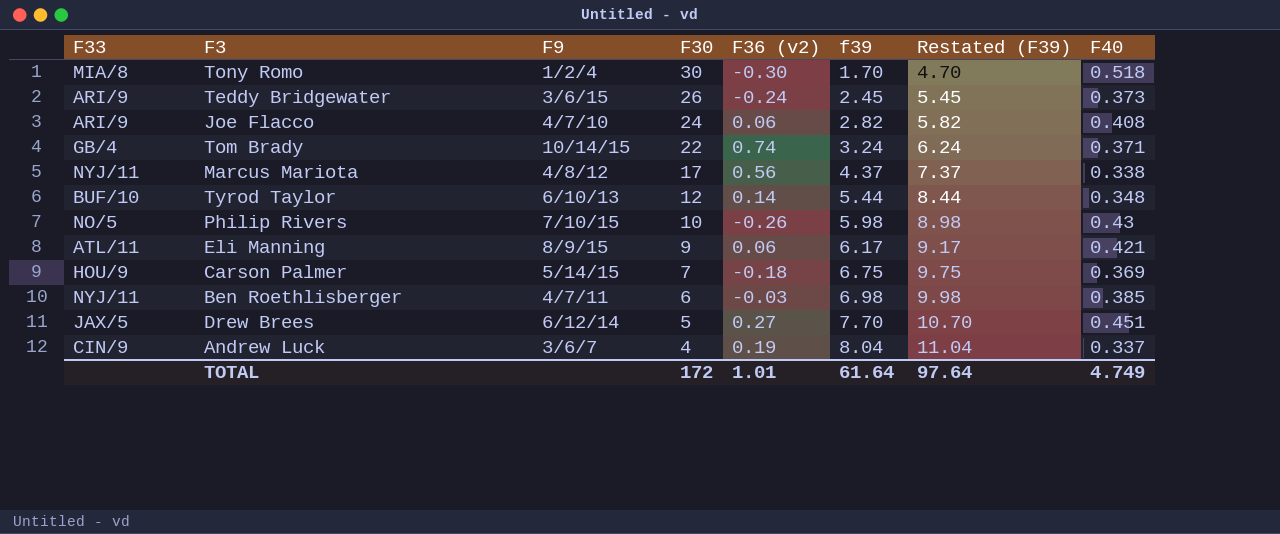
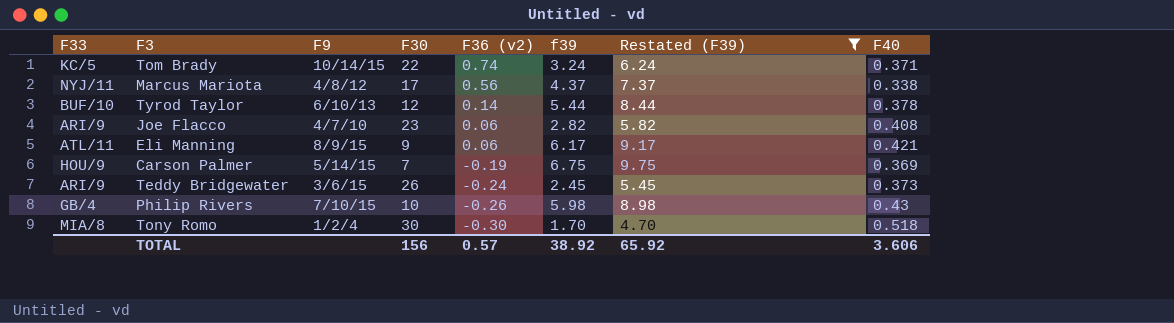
filter: none -> Restated (F39) <= 9.75
row order: F30 descending -> F36 (v2) descending
Tom Brady | F33: GB/4 -> KC/5
Tyrod Taylor | F40: 0.348 -> 0.378
Joe Flacco | F30: 24 -> 23
Carson Palmer | F36 (v2): -0.18 -> -0.19
Philip Rivers | F33: NO/5 -> GB/4
TOTAL | F30: 172 -> 156
TOTAL | F36 (v2): 1.01 -> 0.57
TOTAL | f39: 61.64 -> 38.92
TOTAL | Restated (F39): 97.64 -> 65.92
TOTAL | F40: 4.749 -> 3.606

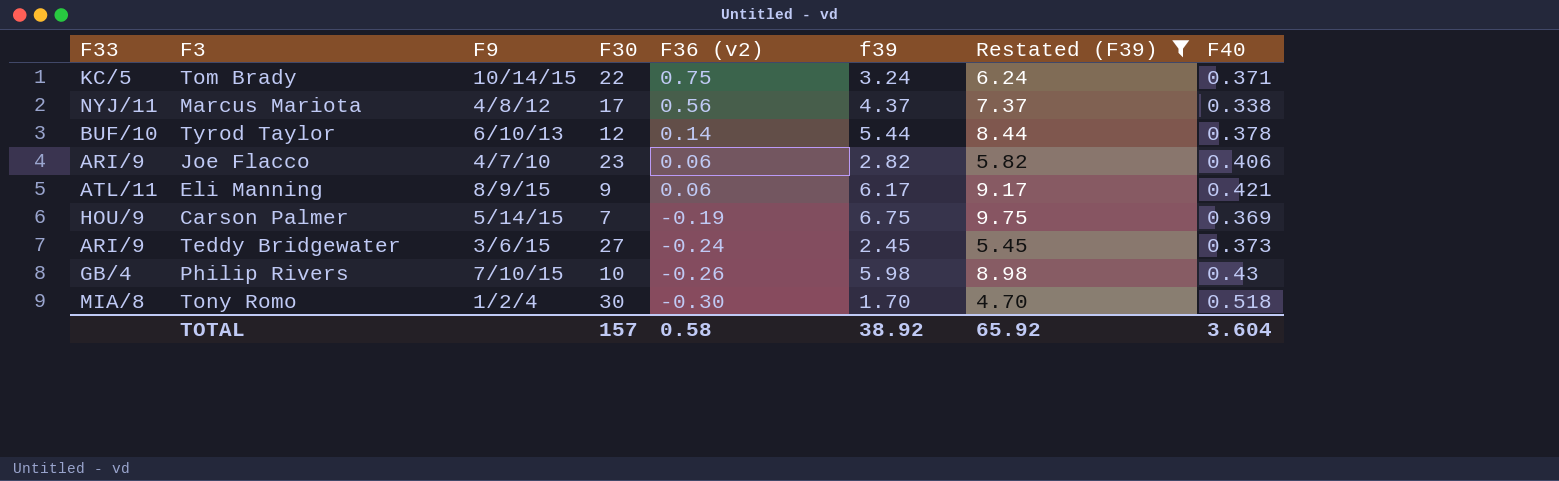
Tom Brady | F36 (v2): 0.74 -> 0.75
Joe Flacco | F40: 0.408 -> 0.406
Teddy Bridgewater | F30: 26 -> 27
TOTAL | F30: 156 -> 157
TOTAL | F36 (v2): 0.57 -> 0.58
TOTAL | F40: 3.606 -> 3.604

